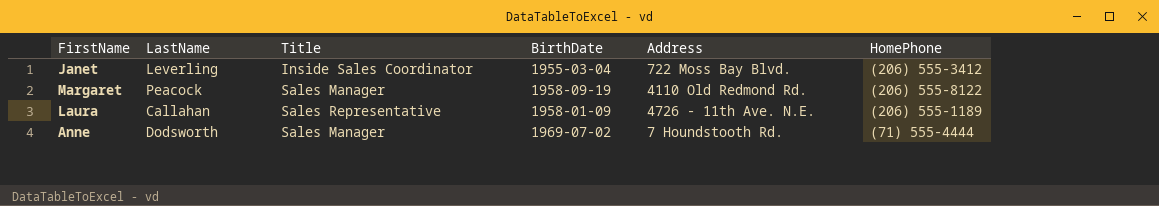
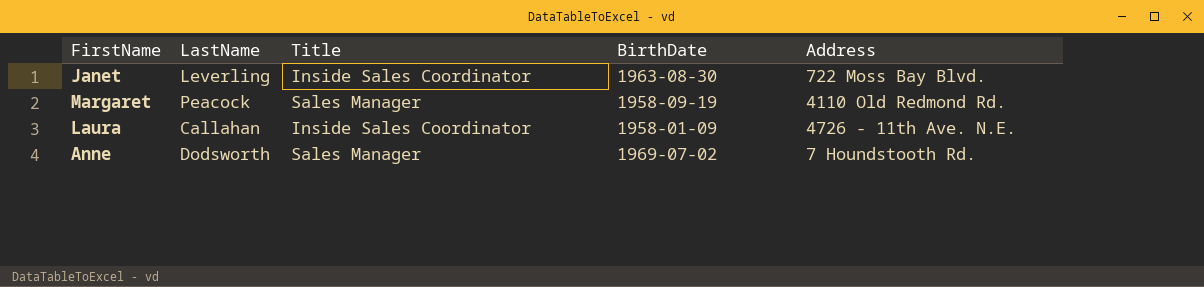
column HomePhone | position: 6 -> none
Janet | BirthDate: 1955-03-04 -> 1963-08-30
Laura | Title: Sales Representative -> Inside Sales Coordinator

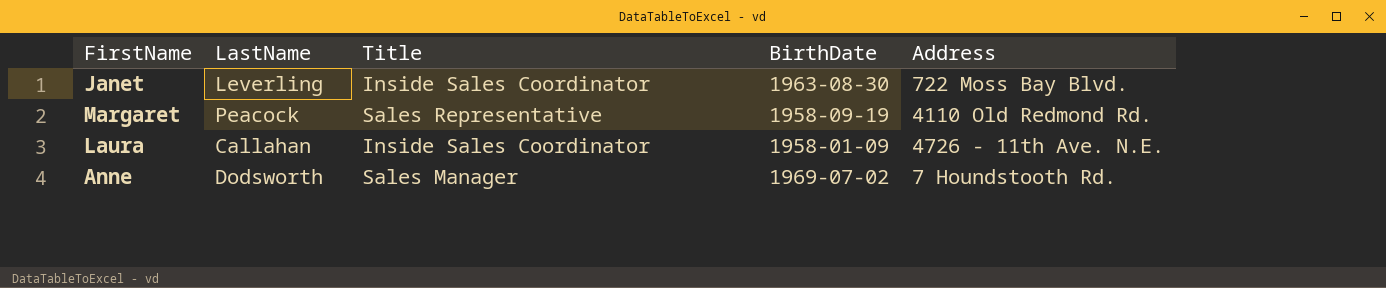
Margaret | Title: Sales Manager -> Sales Representative

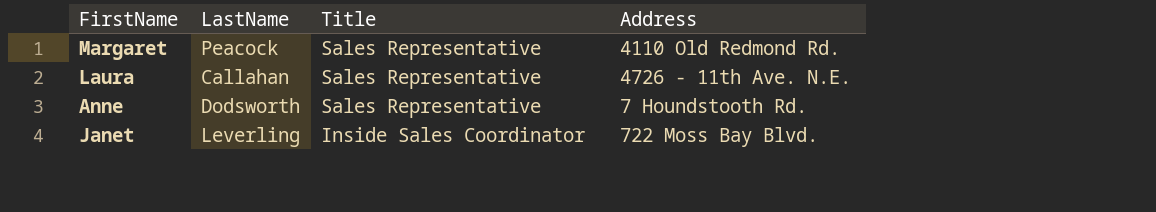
row order: none -> Title descending
column BirthDate | position: 4 -> none
Laura | Title: Inside Sales Coordinator -> Sales Representative
Anne | Title: Sales Manager -> Sales Representative

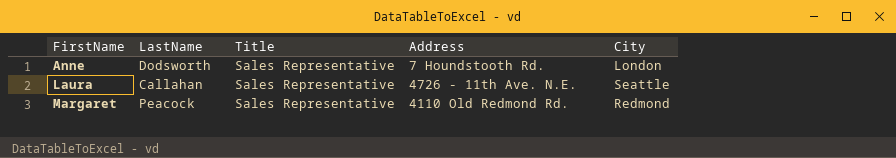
row order: Title descending -> FirstName ascending
column City | position: none -> 5
row Janet: Leverling | Inside Sales Coordinator | 722 Moss Bay Blvd. -> none

